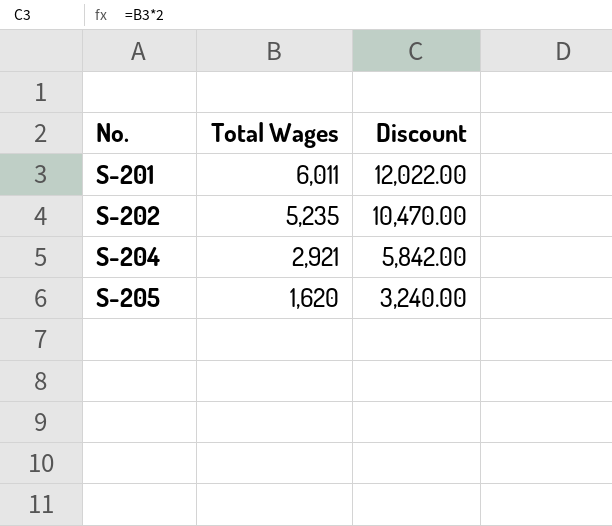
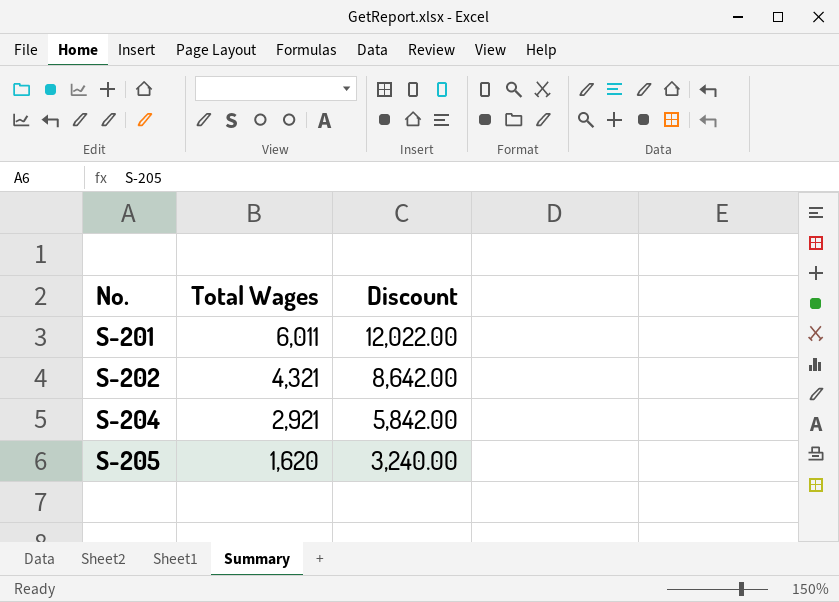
S-202 | Total Wages: 5,235 -> 4,321
S-202 | Discount: 10,470.00 -> 8,642.00

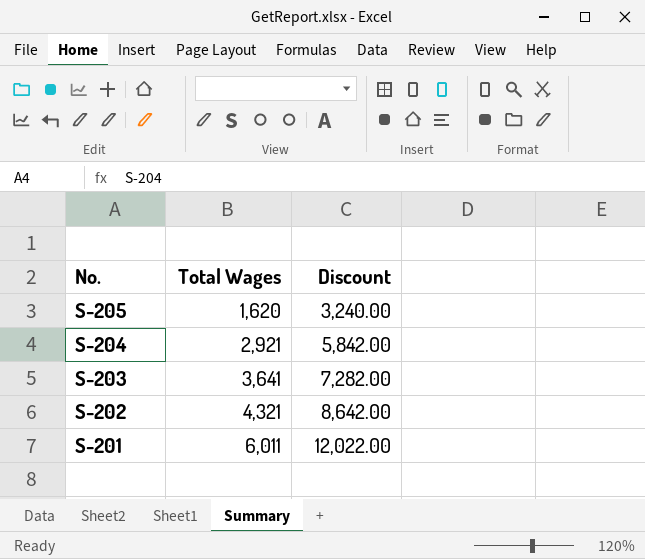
row order: No. ascending -> No. descending
row S-203: none -> 3,641 | 7,282.00

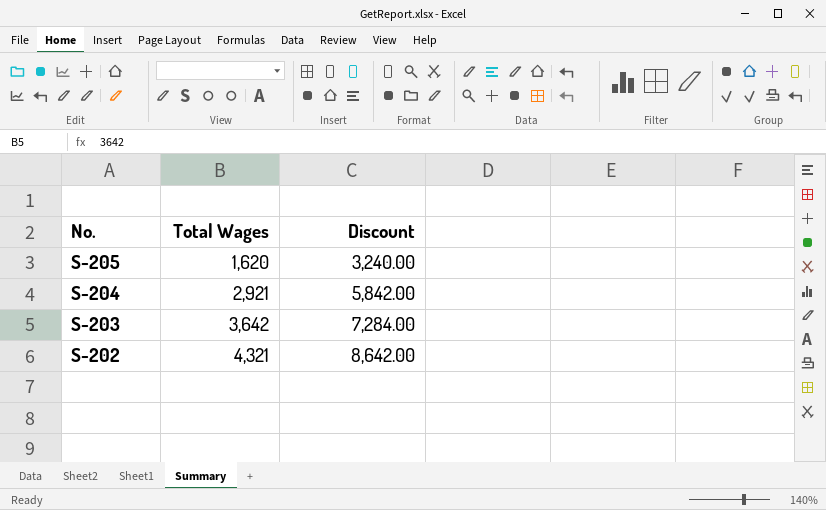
row S-201: 6,011 | 12,022.00 -> none
S-203 | Total Wages: 3,641 -> 3,642
S-203 | Discount: 7,282.00 -> 7,284.00

